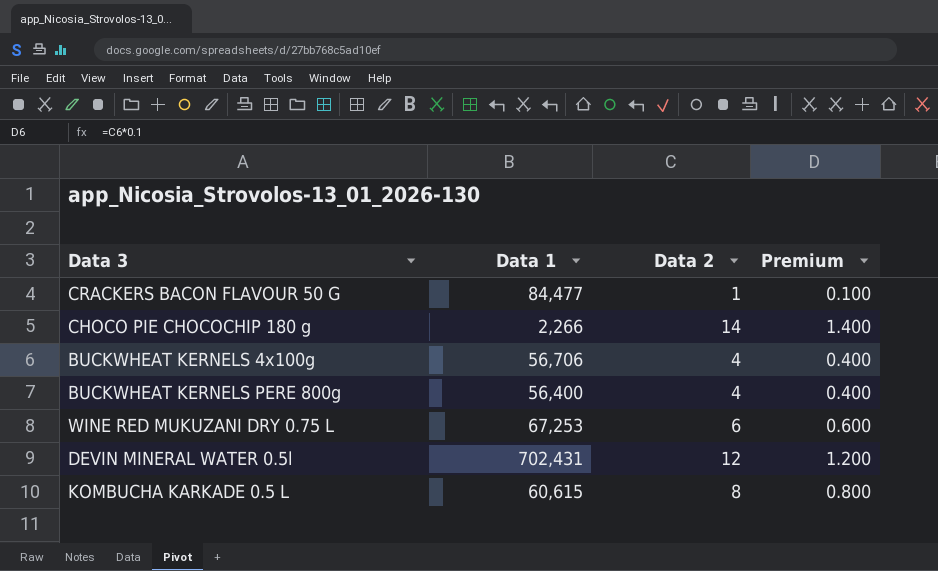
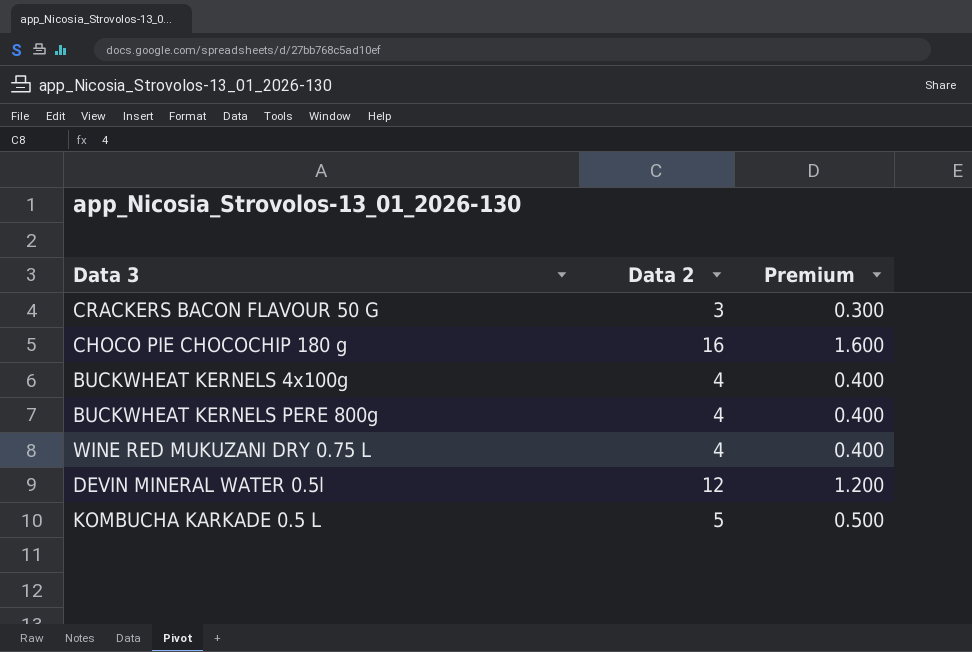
column Data 1 | position: 2 -> none
CRACKERS BACON FLAVOUR 50 G | Data 2: 1 -> 3
CRACKERS BACON FLAVOUR 50 G | Premium: 0.100 -> 0.300
CHOCO PIE CHOCOCHIP 180 g | Data 2: 14 -> 16
CHOCO PIE CHOCOCHIP 180 g | Premium: 1.400 -> 1.600
WINE RED MUKUZANI DRY 0.75 L | Data 2: 6 -> 4
WINE RED MUKUZANI DRY 0.75 L | Premium: 0.600 -> 0.400
KOMBUCHA KARKADE 0.5 L | Data 2: 8 -> 5
KOMBUCHA KARKADE 0.5 L | Premium: 0.800 -> 0.500

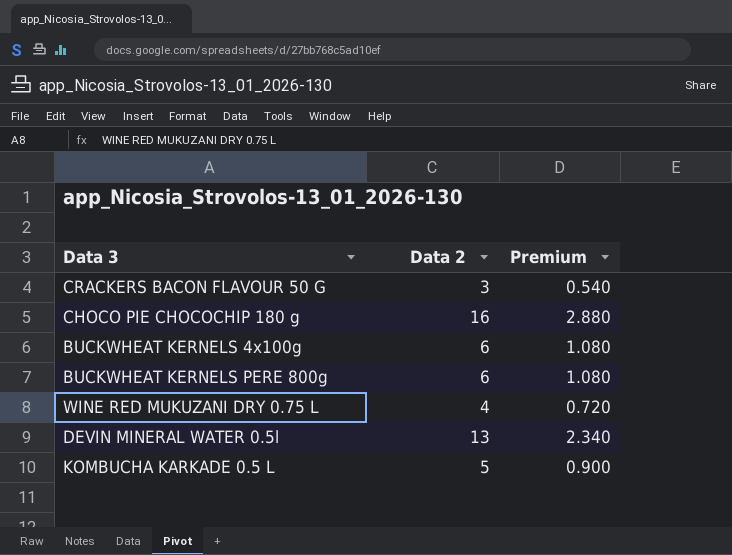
column Premium | formula: [Data 2] * 0.1 -> [Data 2] * 0.18
BUCKWHEAT KERNELS 4x100g | Data 2: 4 -> 6
BUCKWHEAT KERNELS PERE 800g | Data 2: 4 -> 6
DEVIN MINERAL WATER 0.5l | Data 2: 12 -> 13

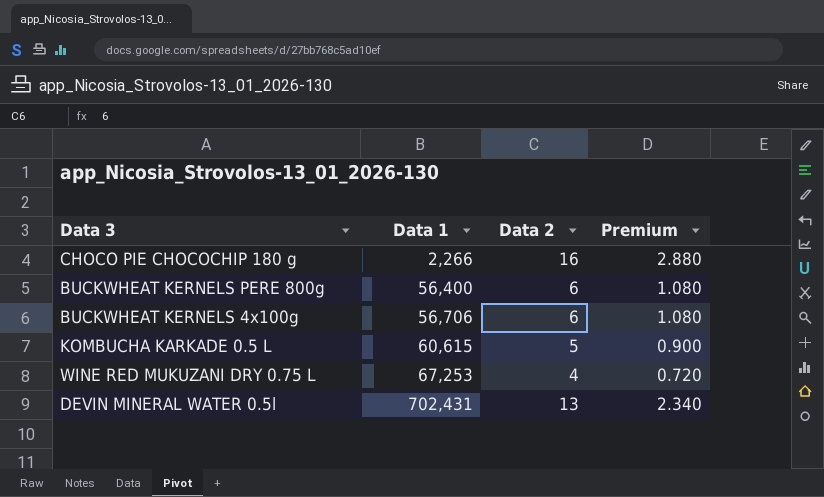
row order: none -> Data 1 ascending
column Data 1 | position: none -> 2
row CRACKERS BACON FLAVOUR 50 G: 3 | 0.540 -> none

